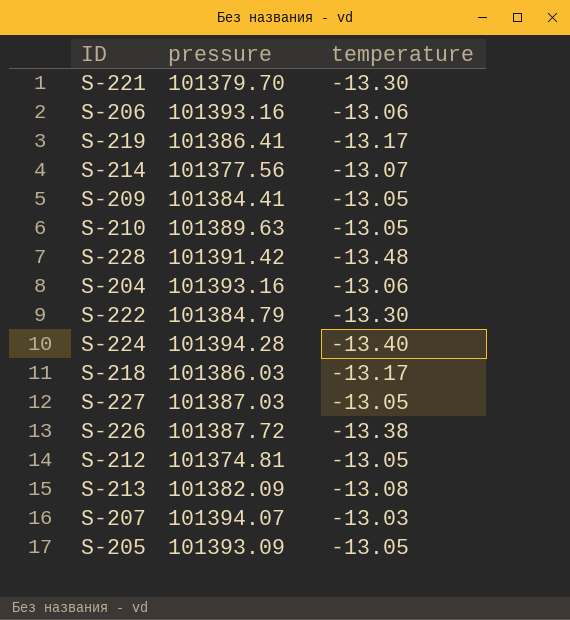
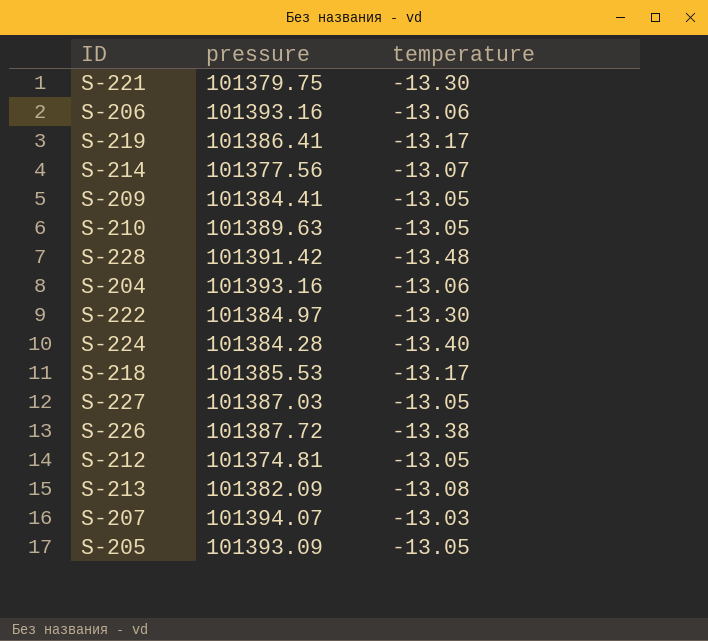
S-221 | pressure: 101379.70 -> 101379.75
S-222 | pressure: 101384.79 -> 101384.97
S-224 | pressure: 101394.28 -> 101384.28
S-218 | pressure: 101386.03 -> 101385.53

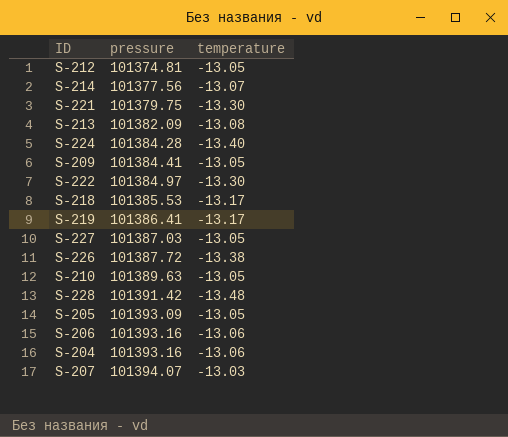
row order: none -> pressure ascending

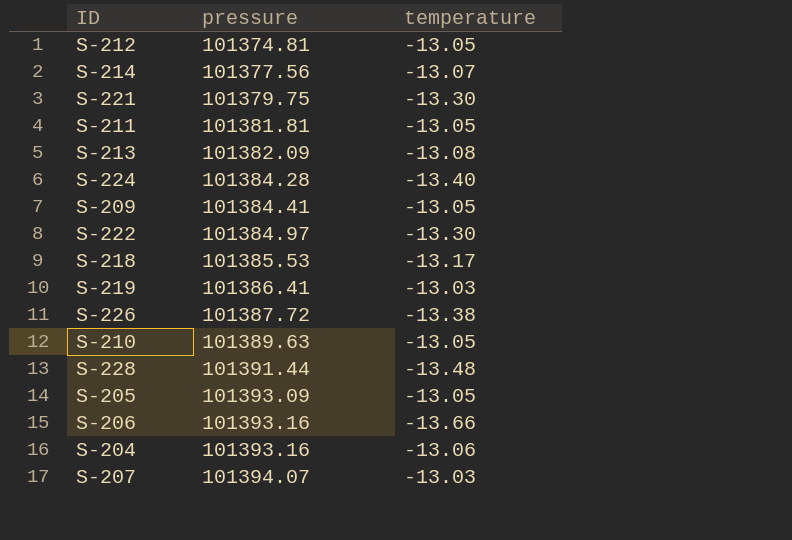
row S-227: 101387.03 | -13.05 -> none
row S-211: none -> 101381.81 | -13.05
S-219 | temperature: -13.17 -> -13.03
S-228 | pressure: 101391.42 -> 101391.44
S-206 | temperature: -13.06 -> -13.66

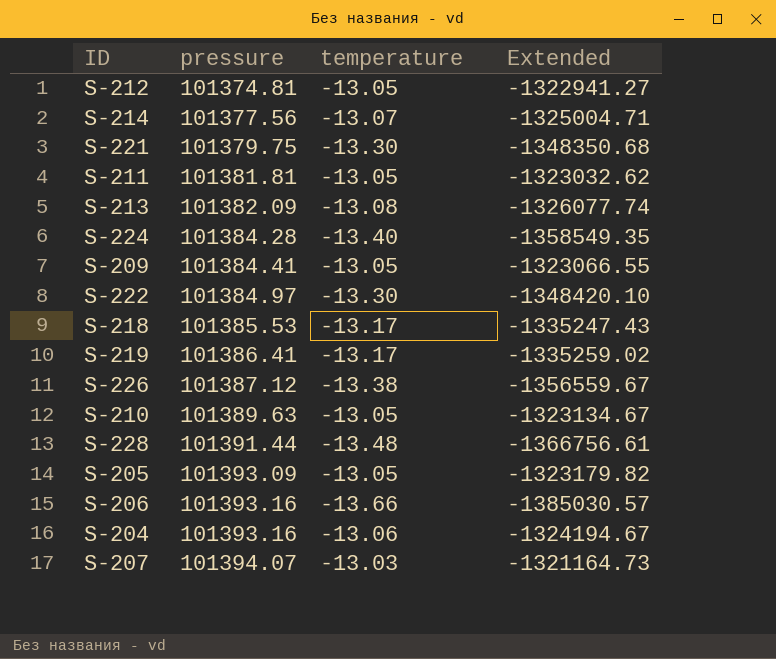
column Extended | formula: none -> [pressure] * [temperature]
S-219 | temperature: -13.03 -> -13.17
S-226 | pressure: 101387.72 -> 101387.12

